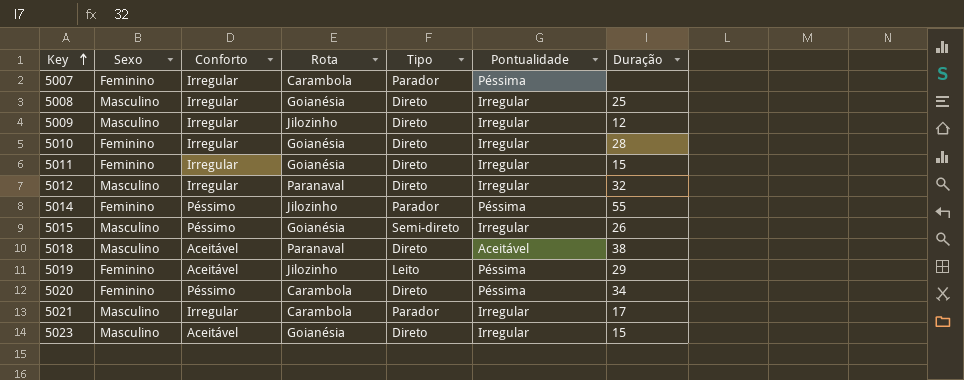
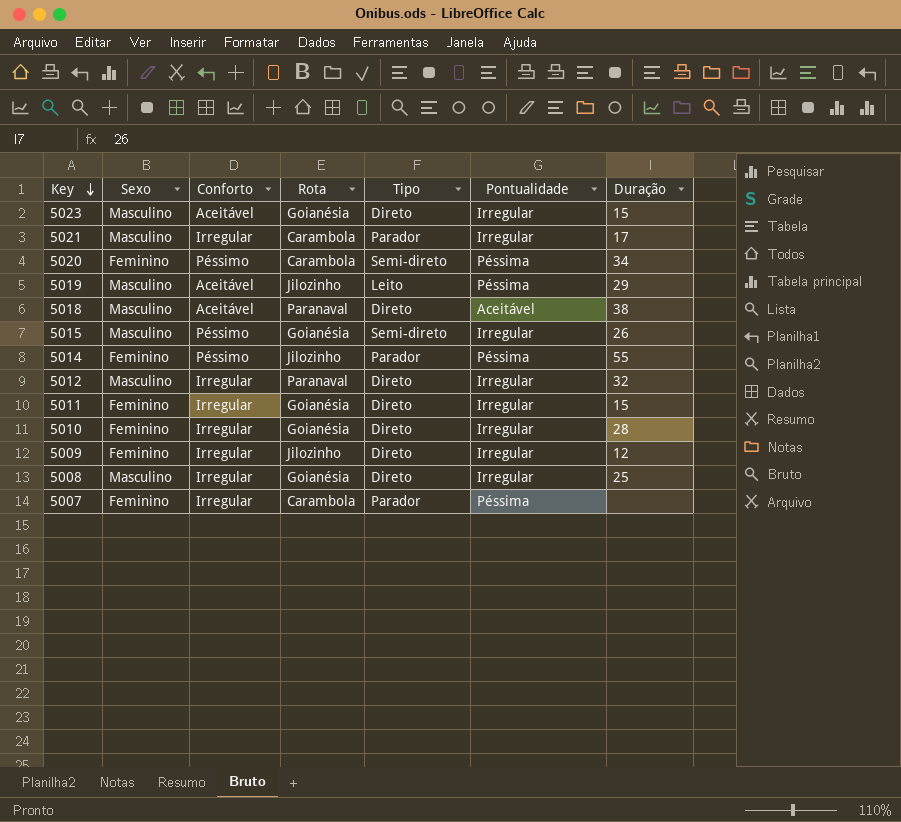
row order: Key ascending -> Key descending
5020 | Tipo: Direto -> Semi-direto
5019 | Sexo: Feminino -> Masculino
5009 | Sexo: Masculino -> Feminino

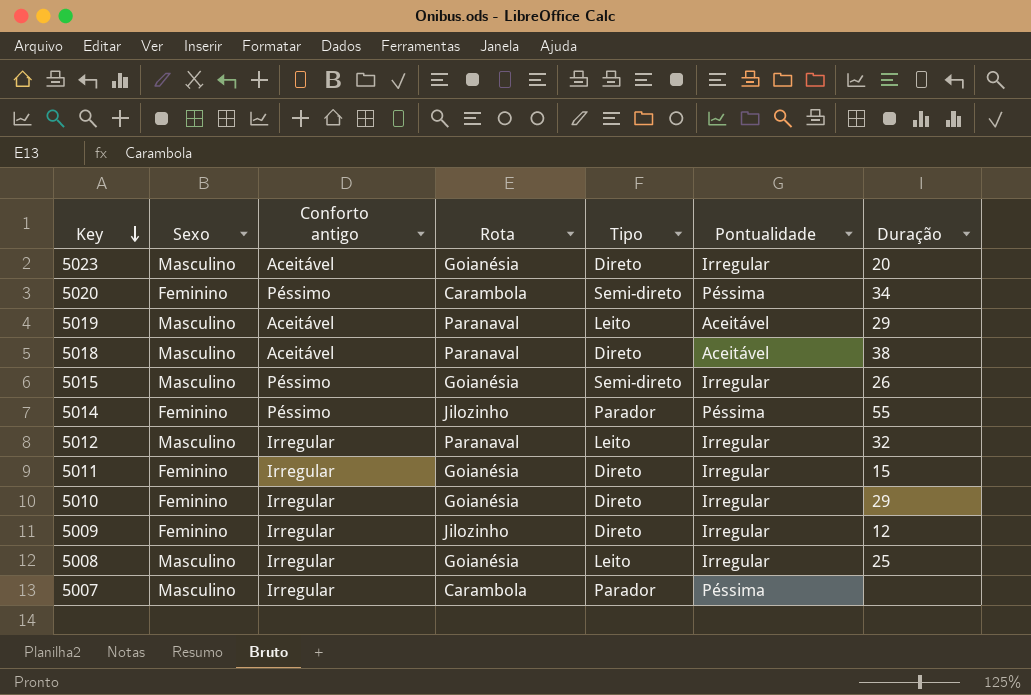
column name: Conforto -> Conforto antigo
row 5021: Masculino | Irregular | Carambola | Parador | Irregular | 17 -> none
5023 | Duração: 15 -> 20
5019 | Rota: Jilozinho -> Paranaval
5019 | Pontualidade: Péssima -> Aceitável
5012 | Tipo: Direto -> Leito
5010 | Duração: 28 -> 29
5008 | Tipo: Direto -> Leito
5007 | Sexo: Feminino -> Masculino

